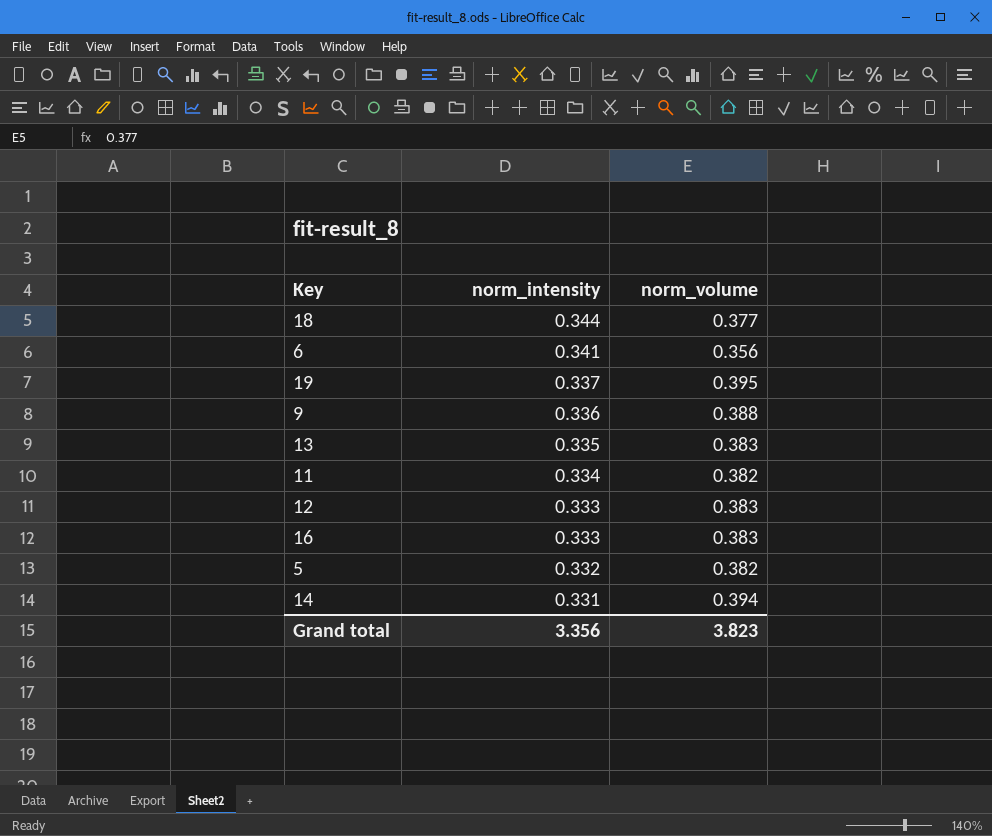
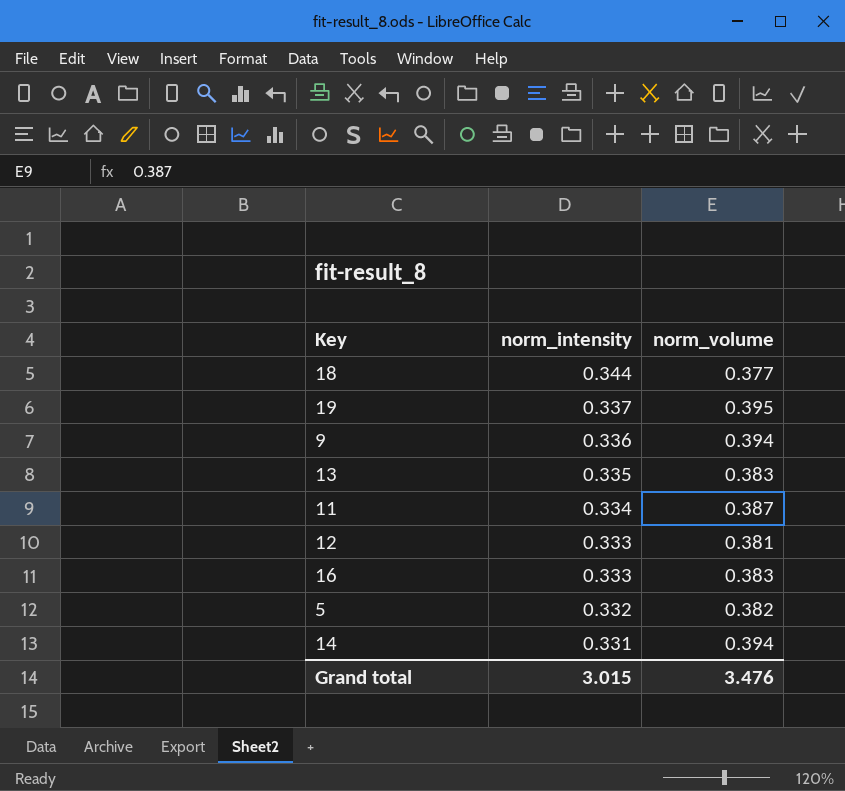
row 6: 0.341 | 0.356 -> none
9 | norm_volume: 0.388 -> 0.394
11 | norm_volume: 0.382 -> 0.387
12 | norm_volume: 0.383 -> 0.381
Grand total | norm_intensity: 3.356 -> 3.015
Grand total | norm_volume: 3.823 -> 3.476

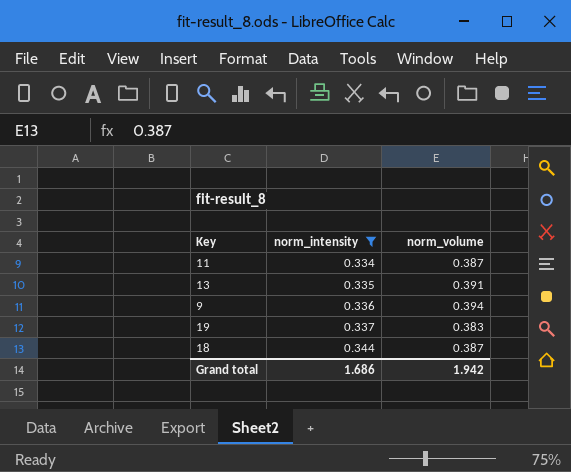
filter: none -> norm_intensity >= 0.334
row order: norm_intensity descending -> norm_intensity ascending
13 | norm_volume: 0.383 -> 0.391
19 | norm_volume: 0.395 -> 0.383
18 | norm_volume: 0.377 -> 0.387
Grand total | norm_intensity: 3.015 -> 1.686
Grand total | norm_volume: 3.476 -> 1.942

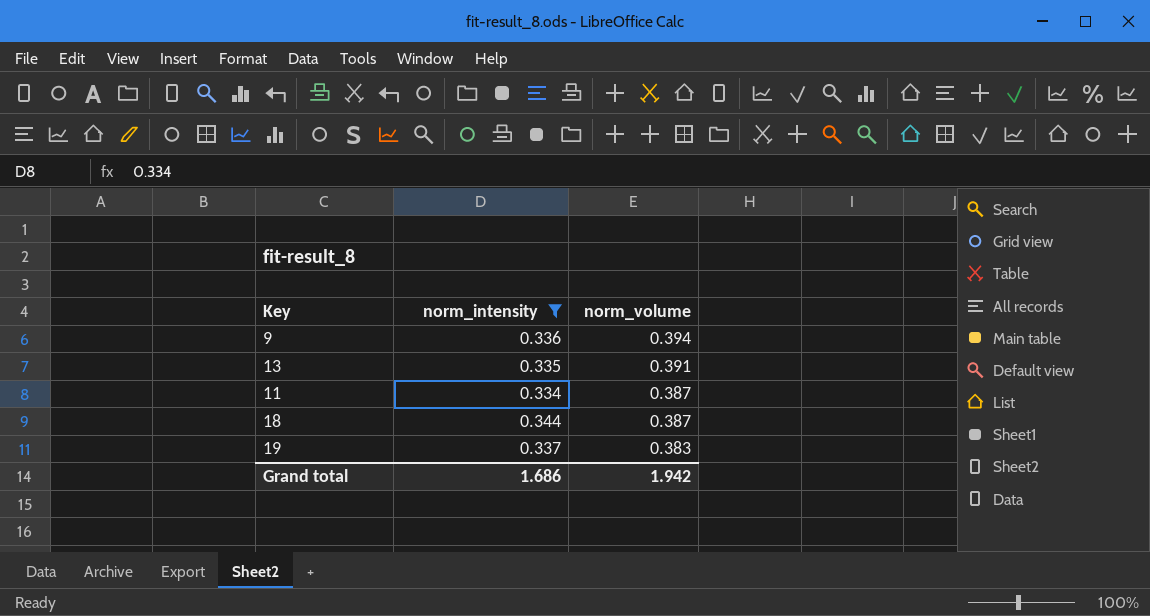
row order: norm_intensity ascending -> norm_volume descending

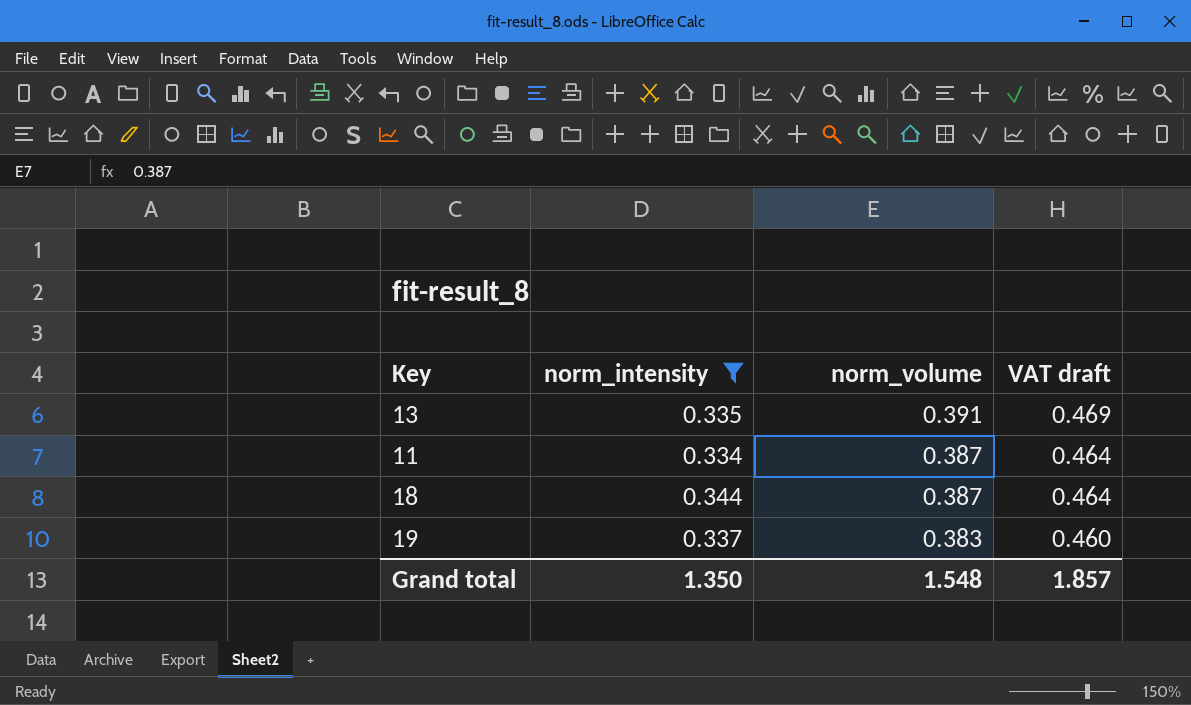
column VAT draft | formula: none -> [norm_volume] * 1.2
row 9: 0.336 | 0.394 -> none
Grand total | norm_intensity: 1.686 -> 1.350
Grand total | norm_volume: 1.942 -> 1.548

